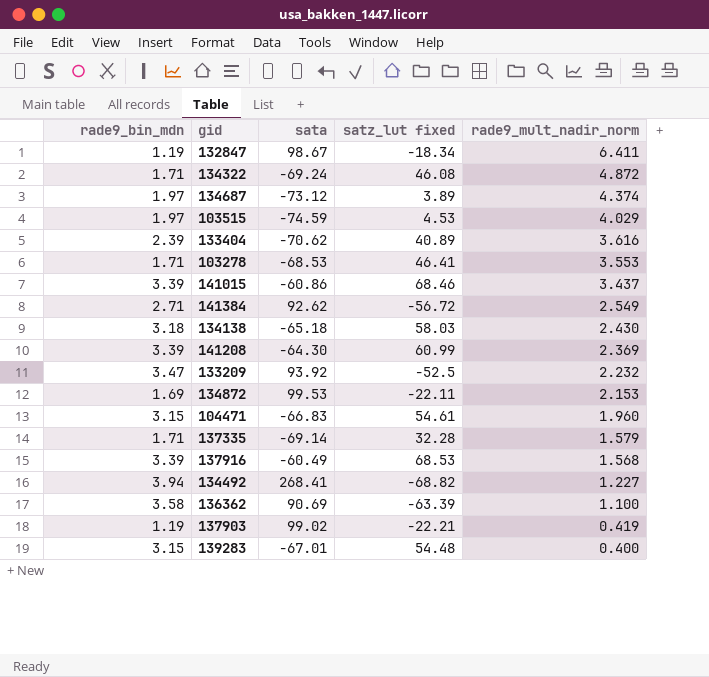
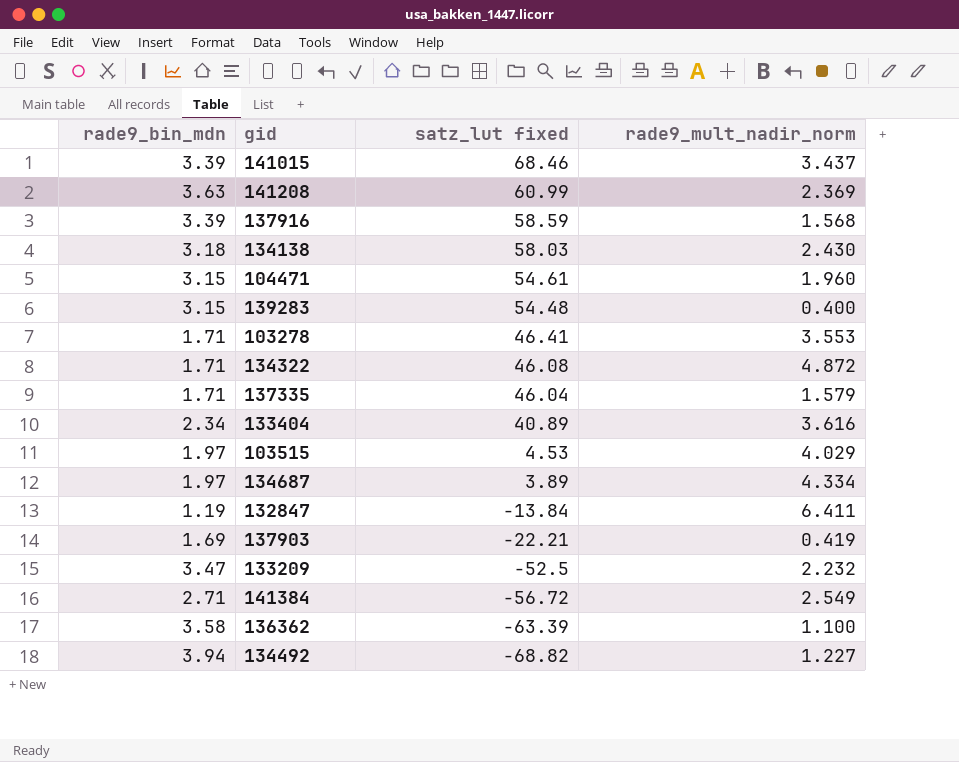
row order: rade9_mult_nadir_norm descending -> satz_lut fixed descending
column sata | position: 3 -> none
row 134872: 1.69 | 99.53 | -22.11 | 2.153 -> none
141208 | rade9_bin_mdn: 3.39 -> 3.63
137916 | satz_lut fixed: 68.53 -> 58.59
137335 | satz_lut fixed: 32.28 -> 46.04
133404 | rade9_bin_mdn: 2.39 -> 2.34
134687 | rade9_mult_nadir_norm: 4.374 -> 4.334
132847 | satz_lut fixed: -18.34 -> -13.84
137903 | rade9_bin_mdn: 1.19 -> 1.69

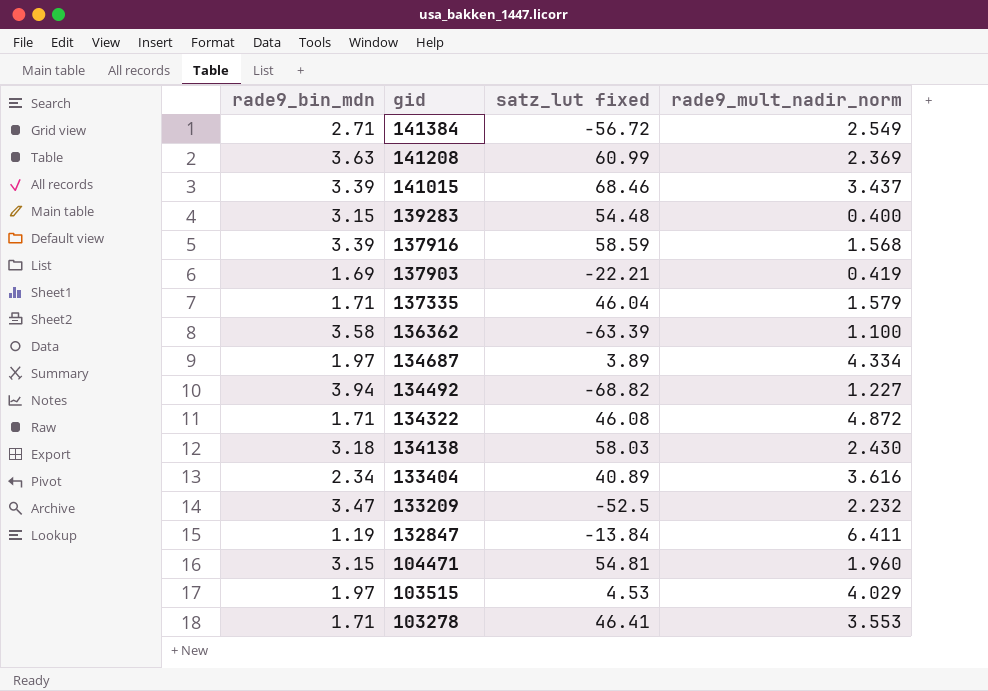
row order: satz_lut fixed descending -> gid descending
104471 | satz_lut fixed: 54.61 -> 54.81

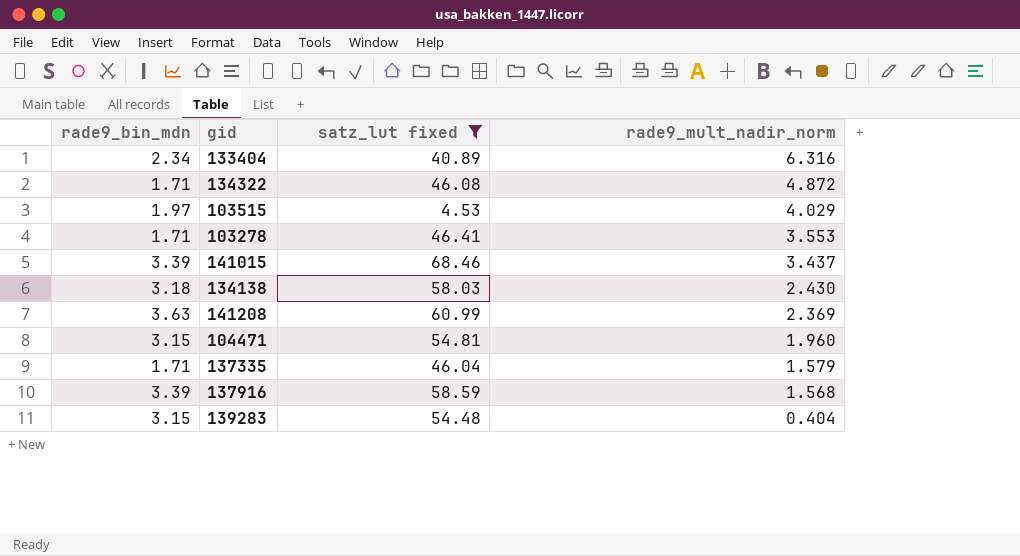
filter: none -> satz_lut fixed >= 4.53
row order: gid descending -> rade9_mult_nadir_norm descending
133404 | rade9_mult_nadir_norm: 3.616 -> 6.316
139283 | rade9_mult_nadir_norm: 0.400 -> 0.404

